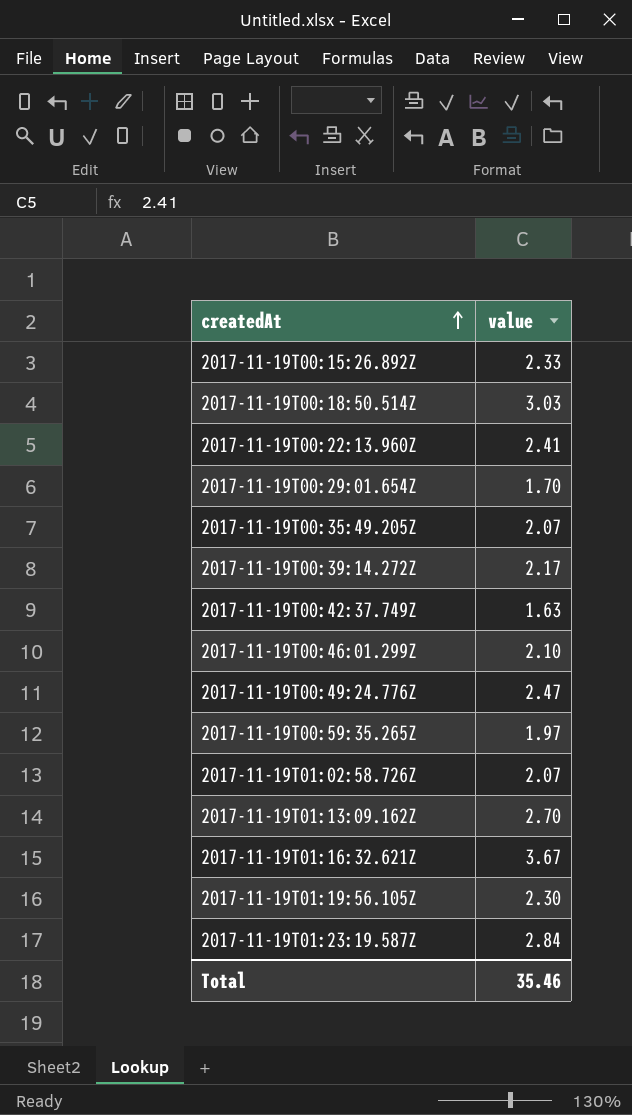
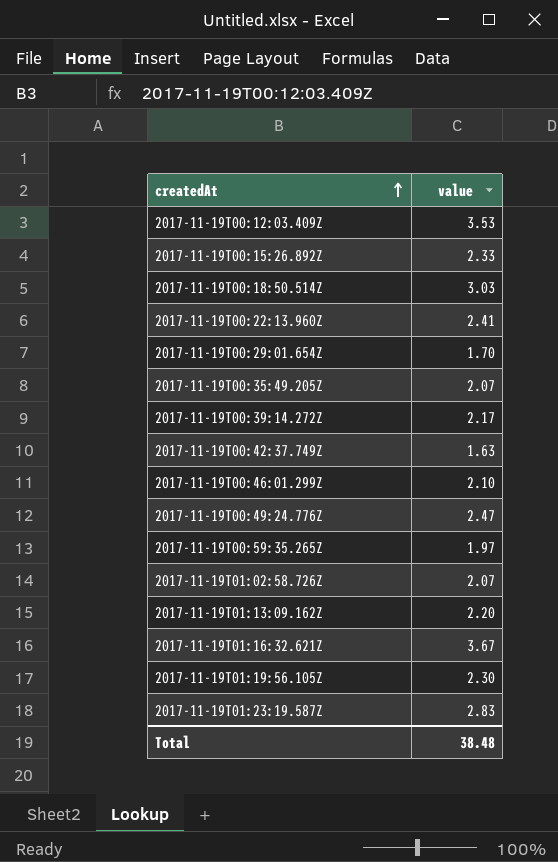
row 2017-11-19T00:12:03.409Z: none -> 3.53
2017-11-19T01:13:09.162Z | value: 2.70 -> 2.20
2017-11-19T01:23:19.587Z | value: 2.84 -> 2.83
Total | value: 35.46 -> 38.48

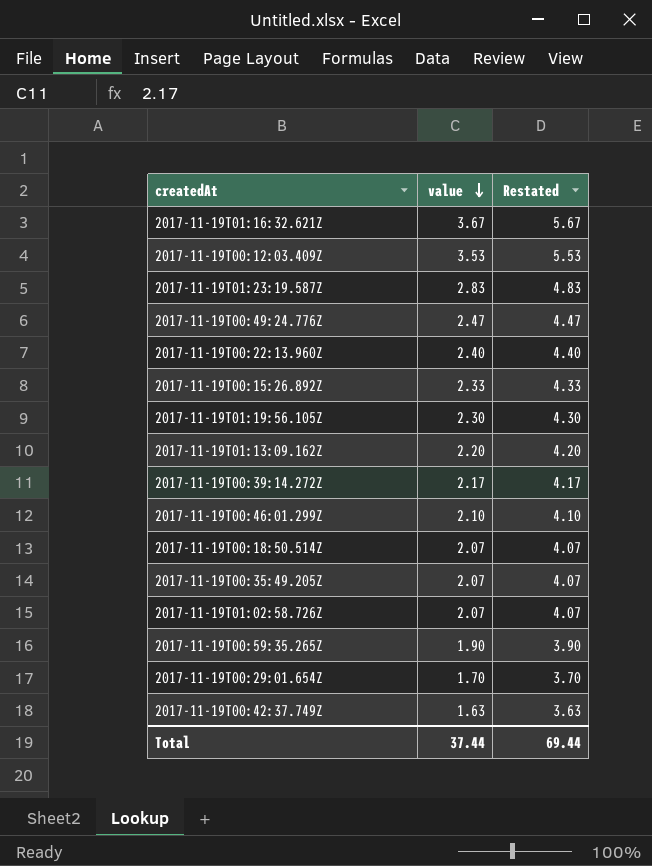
row order: createdAt ascending -> value descending
column Restated | formula: none -> [value] + 2
2017-11-19T00:22:13.960Z | value: 2.41 -> 2.40
2017-11-19T00:18:50.514Z | value: 3.03 -> 2.07
2017-11-19T00:59:35.265Z | value: 1.97 -> 1.90
Total | value: 38.48 -> 37.44

